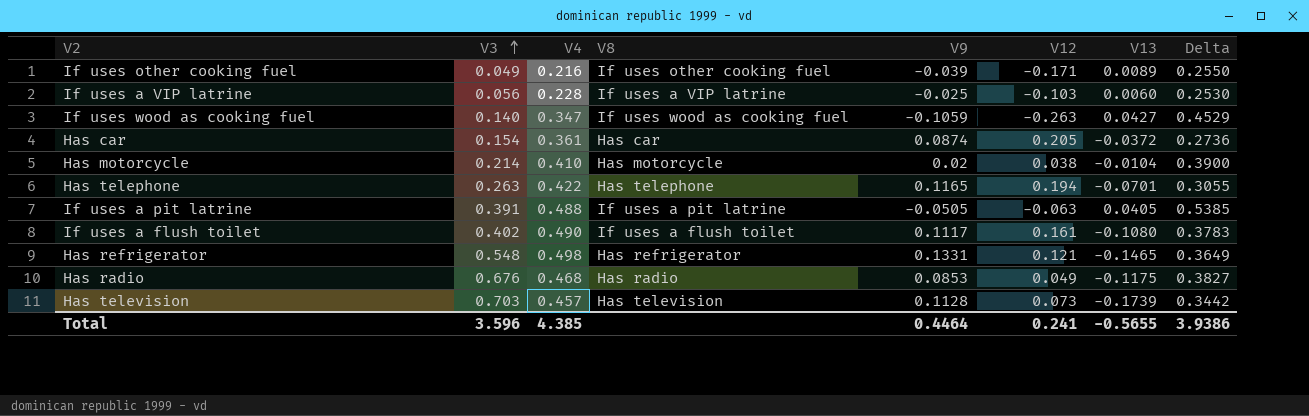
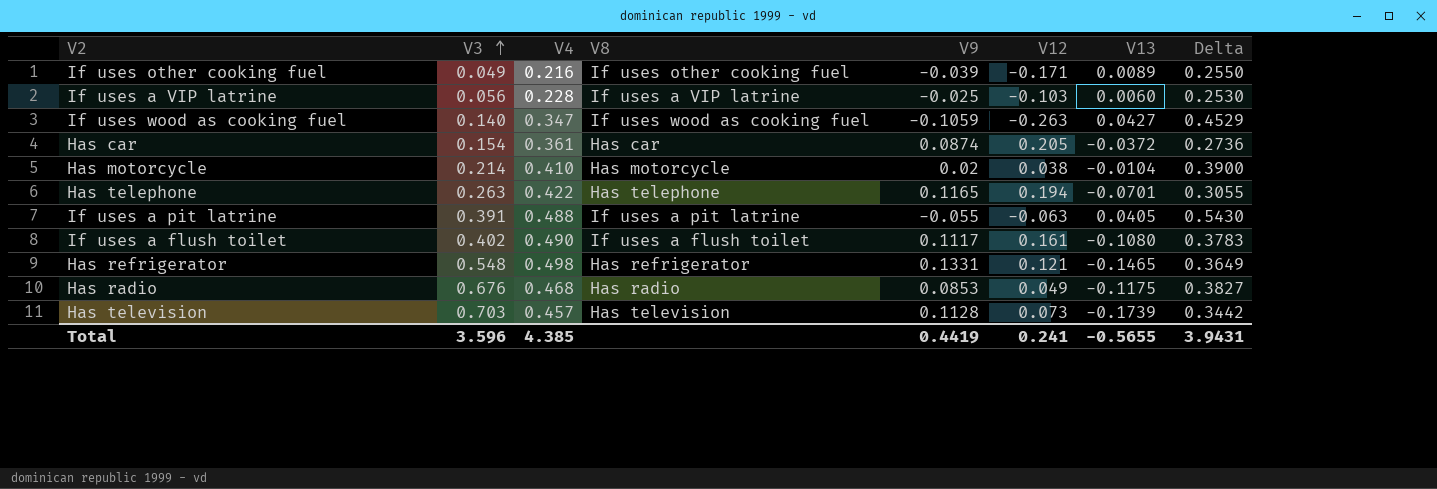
If uses a pit latrine | V9: -0.0505 -> -0.055
If uses a pit latrine | Delta: 0.5385 -> 0.5430
Total | V9: 0.4464 -> 0.4419
Total | Delta: 3.9386 -> 3.9431

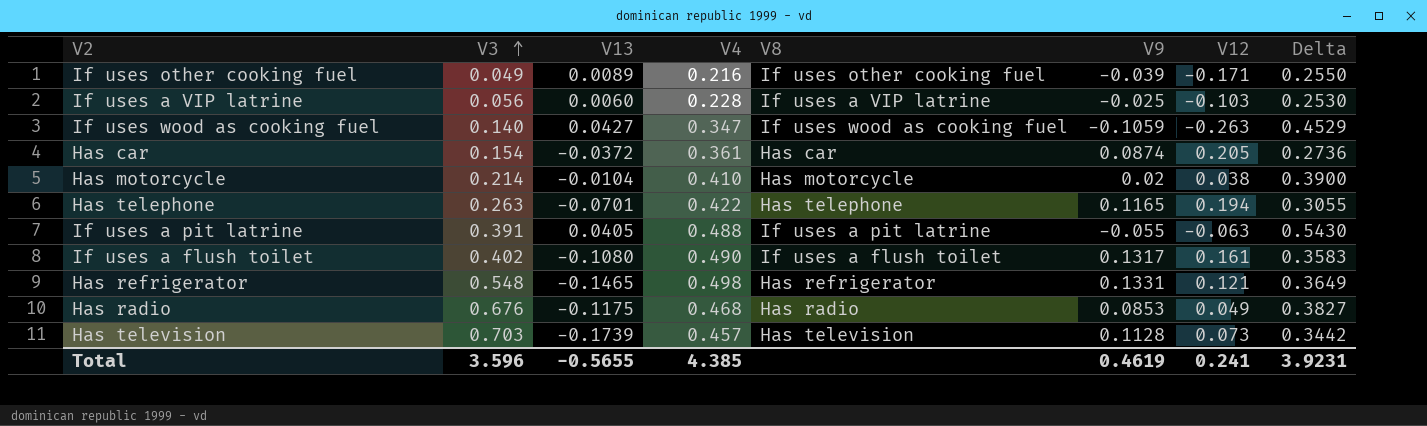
column V13 | position: 7 -> 3
If uses a flush toilet | V9: 0.1117 -> 0.1317
If uses a flush toilet | Delta: 0.3783 -> 0.3583
Total | V9: 0.4419 -> 0.4619
Total | Delta: 3.9431 -> 3.9231

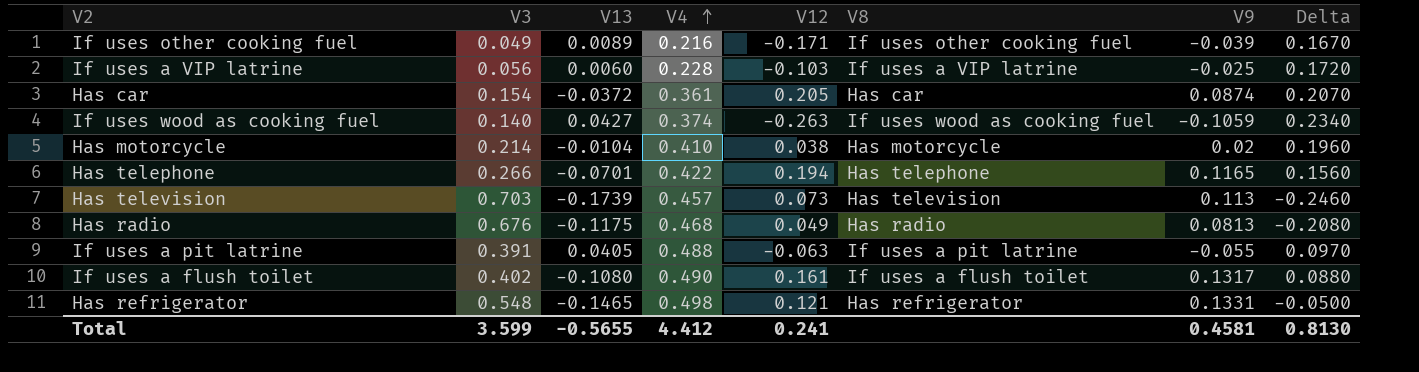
row order: V3 ascending -> V4 ascending
column V12 | position: 7 -> 5
column Delta | formula: [V4] - [V9] -> [V4] - [V3]
If uses wood as cooking fuel | V4: 0.347 -> 0.374
Has telephone | V3: 0.263 -> 0.266
Has television | V9: 0.1128 -> 0.113
Has radio | V9: 0.0853 -> 0.0813
Total | V3: 3.596 -> 3.599
Total | V4: 4.385 -> 4.412
Total | V9: 0.4619 -> 0.4581
Total | Delta: 3.9231 -> 0.8130

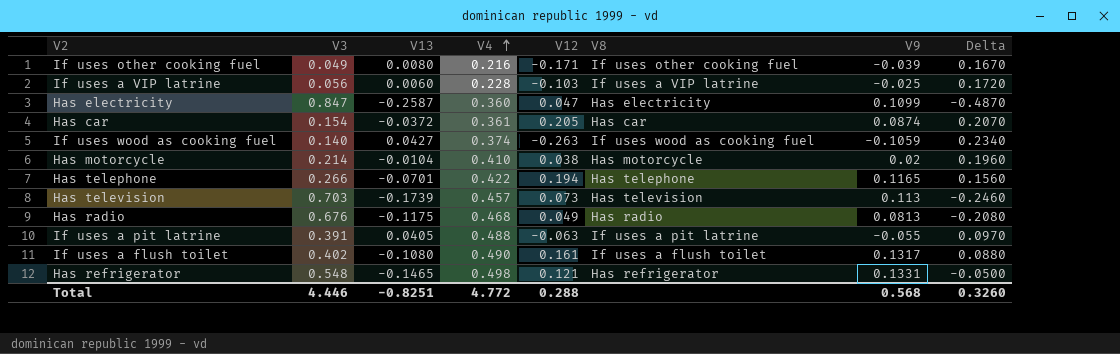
If uses other cooking fuel | V13: 0.0089 -> 0.0080
row Has electricity: none -> 0.847 | -0.2587 | 0.360 | 0.047 | Has electricity | 0.1099 | -0.4870
Total | V3: 3.599 -> 4.446
Total | V13: -0.5655 -> -0.8251
Total | V4: 4.412 -> 4.772
Total | V12: 0.241 -> 0.288
Total | V9: 0.4581 -> 0.568
Total | Delta: 0.8130 -> 0.3260

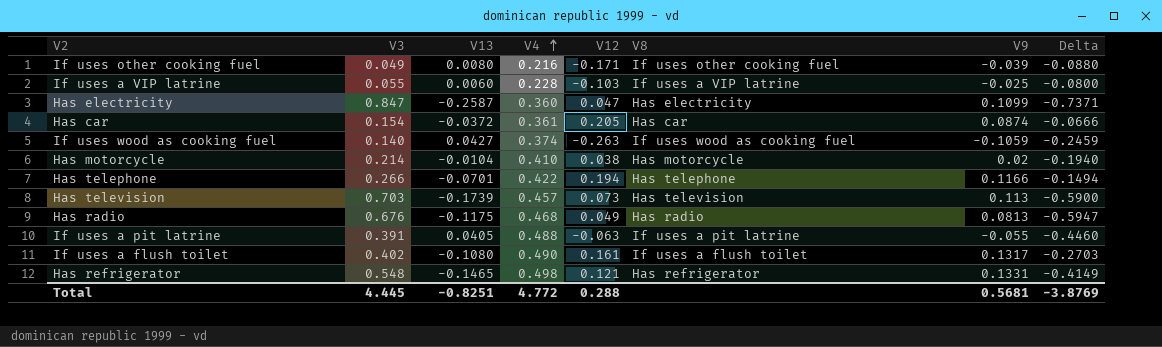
column Delta | formula: [V4] - [V3] -> [V9] - [V3]
If uses a VIP latrine | V3: 0.056 -> 0.055
Has telephone | V9: 0.1165 -> 0.1166
Total | V3: 4.446 -> 4.445
Total | V9: 0.568 -> 0.5681
Total | Delta: 0.3260 -> -3.8769

